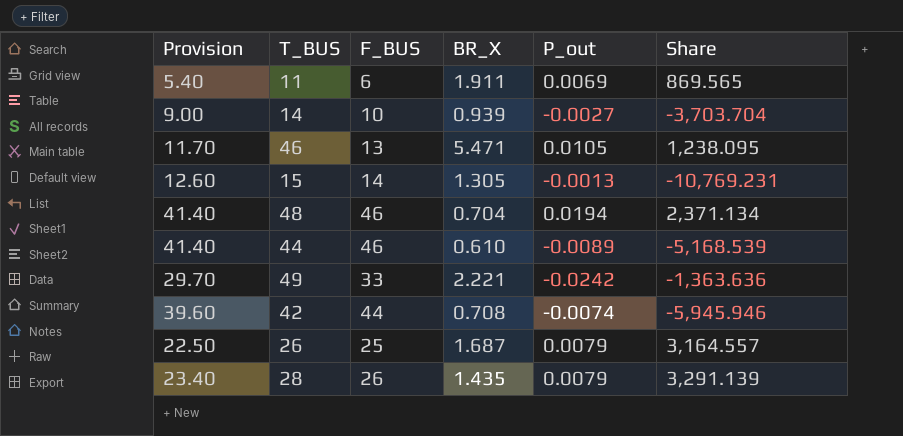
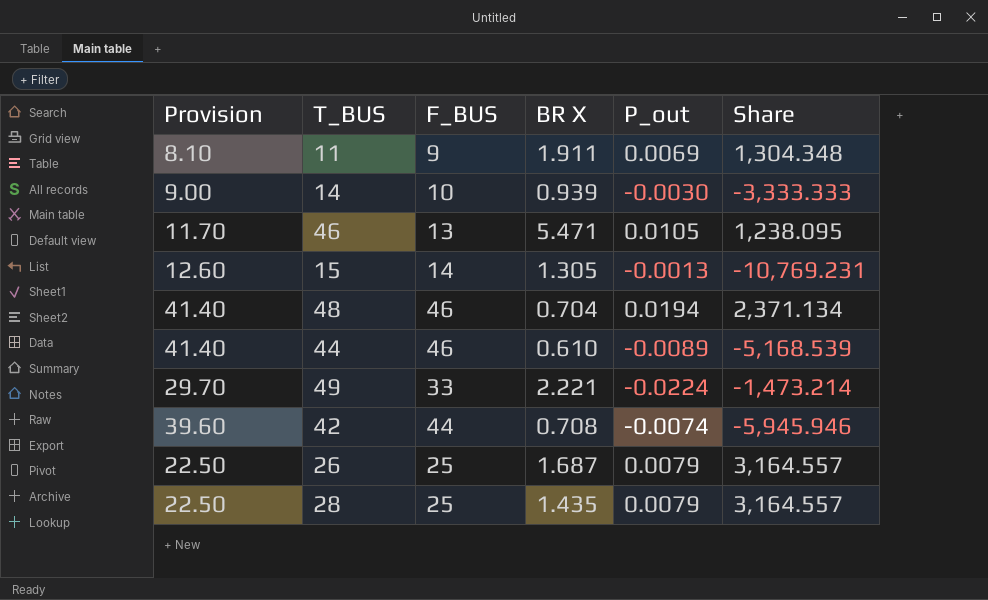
column name: BR_X -> BR X
11 | Provision: 5.40 -> 8.10
11 | F_BUS: 6 -> 9
11 | Share: 869.565 -> 1,304.348
14 | P_out: -0.0027 -> -0.0030
14 | Share: -3,703.704 -> -3,333.333
49 | P_out: -0.0242 -> -0.0224
49 | Share: -1,363.636 -> -1,473.214
28 | Provision: 23.40 -> 22.50
28 | F_BUS: 26 -> 25
28 | Share: 3,291.139 -> 3,164.557

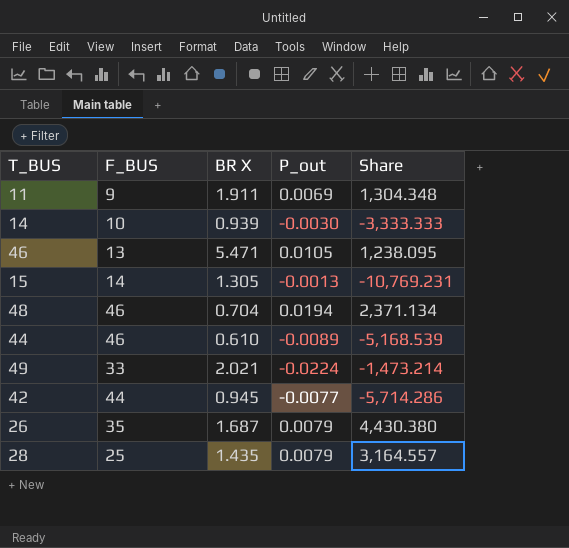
column Provision | formula: [F_BUS] * 0.9 -> none
49 | BR X: 2.221 -> 2.021
42 | BR X: 0.708 -> 0.945
42 | P_out: -0.0074 -> -0.0077
42 | Share: -5,945.946 -> -5,714.286
26 | F_BUS: 25 -> 35
26 | Share: 3,164.557 -> 4,430.380

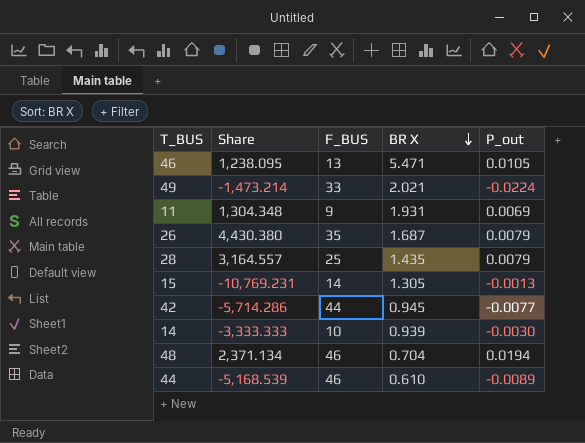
row order: none -> BR X descending
column Share | position: 5 -> 2
11 | BR X: 1.911 -> 1.931

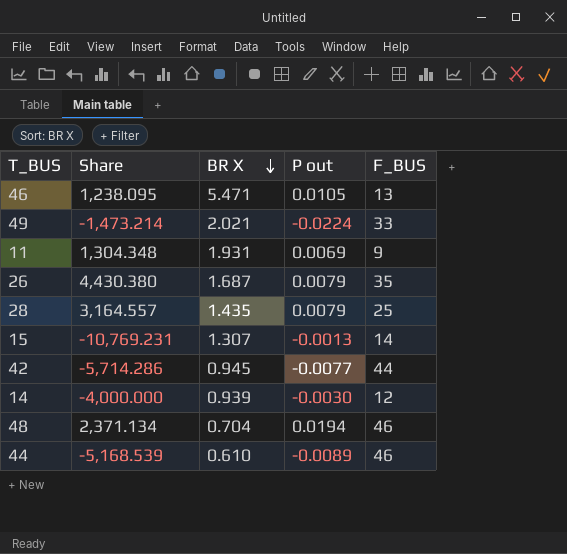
column name: P_out -> P out
column F_BUS | position: 3 -> 5
15 | BR X: 1.305 -> 1.307
14 | Share: -3,333.333 -> -4,000.000
14 | F_BUS: 10 -> 12

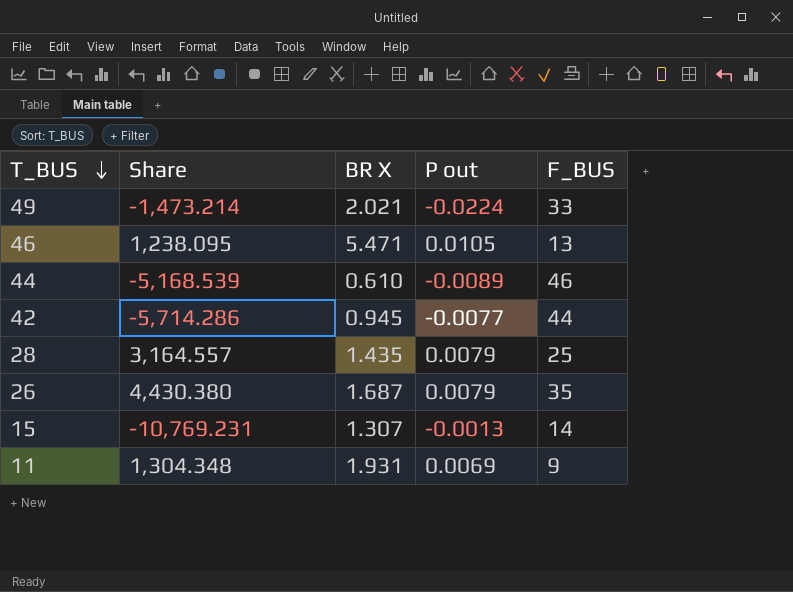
row order: BR X descending -> T_BUS descending
row 14: -4,000.000 | 0.939 | -0.0030 | 12 -> none
row 48: 2,371.134 | 0.704 | 0.0194 | 46 -> none

